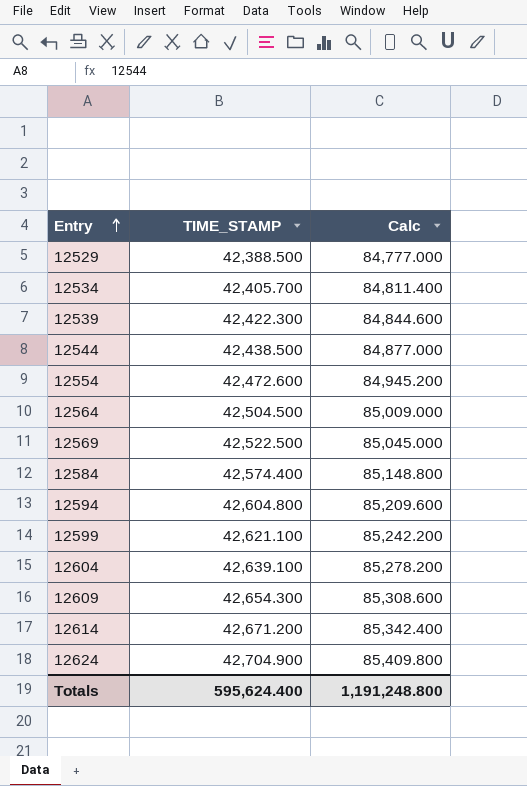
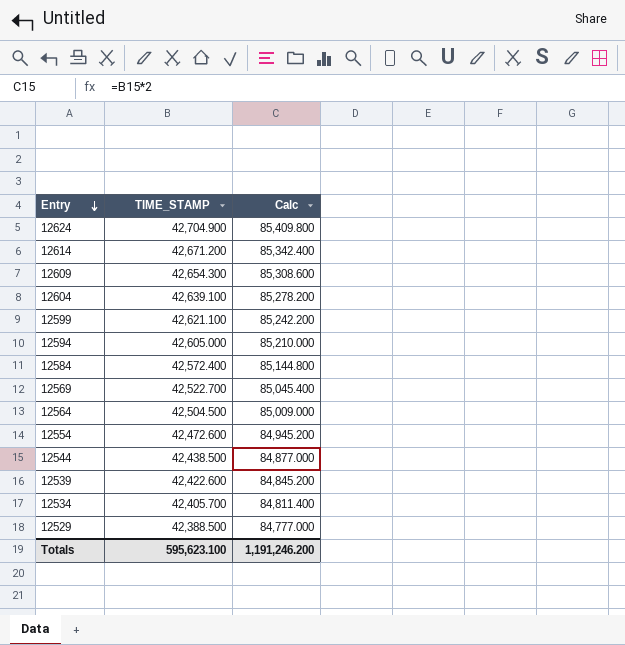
row order: Entry ascending -> Entry descending
12594 | TIME_STAMP: 42,604.800 -> 42,605.000
12594 | Calc: 85,209.600 -> 85,210.000
12584 | TIME_STAMP: 42,574.400 -> 42,572.400
12584 | Calc: 85,148.800 -> 85,144.800
12569 | TIME_STAMP: 42,522.500 -> 42,522.700
12569 | Calc: 85,045.000 -> 85,045.400
12539 | TIME_STAMP: 42,422.300 -> 42,422.600
12539 | Calc: 84,844.600 -> 84,845.200
Totals | TIME_STAMP: 595,624.400 -> 595,623.100
Totals | Calc: 1,191,248.800 -> 1,191,246.200

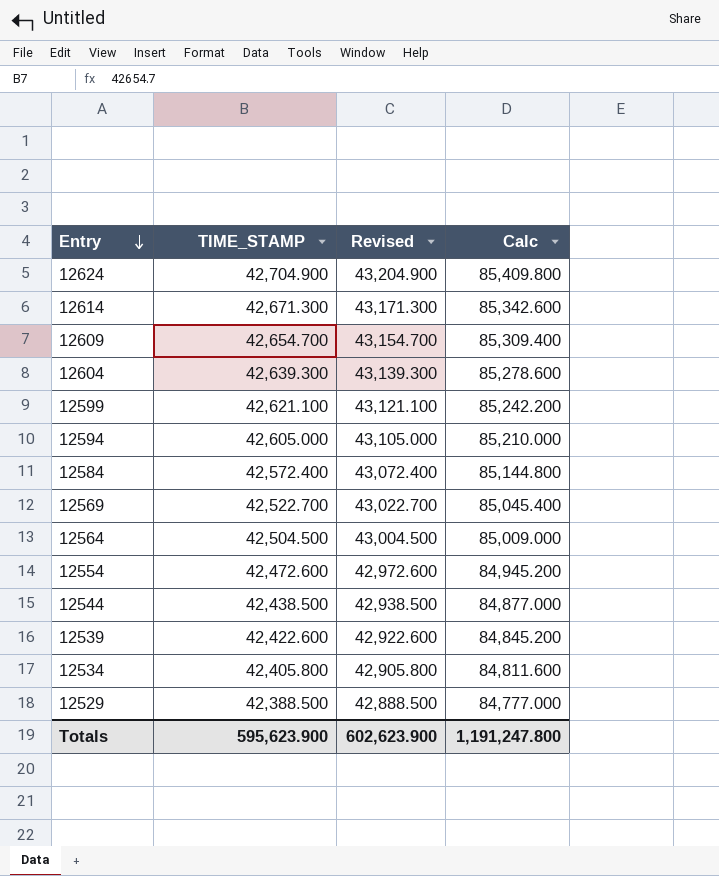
column Revised | formula: none -> [TIME_STAMP] + 500
12614 | TIME_STAMP: 42,671.200 -> 42,671.300
12614 | Calc: 85,342.400 -> 85,342.600
12609 | TIME_STAMP: 42,654.300 -> 42,654.700
12609 | Calc: 85,308.600 -> 85,309.400
12604 | TIME_STAMP: 42,639.100 -> 42,639.300
12604 | Calc: 85,278.200 -> 85,278.600
12534 | TIME_STAMP: 42,405.700 -> 42,405.800
12534 | Calc: 84,811.400 -> 84,811.600
Totals | TIME_STAMP: 595,623.100 -> 595,623.900
Totals | Calc: 1,191,246.200 -> 1,191,247.800

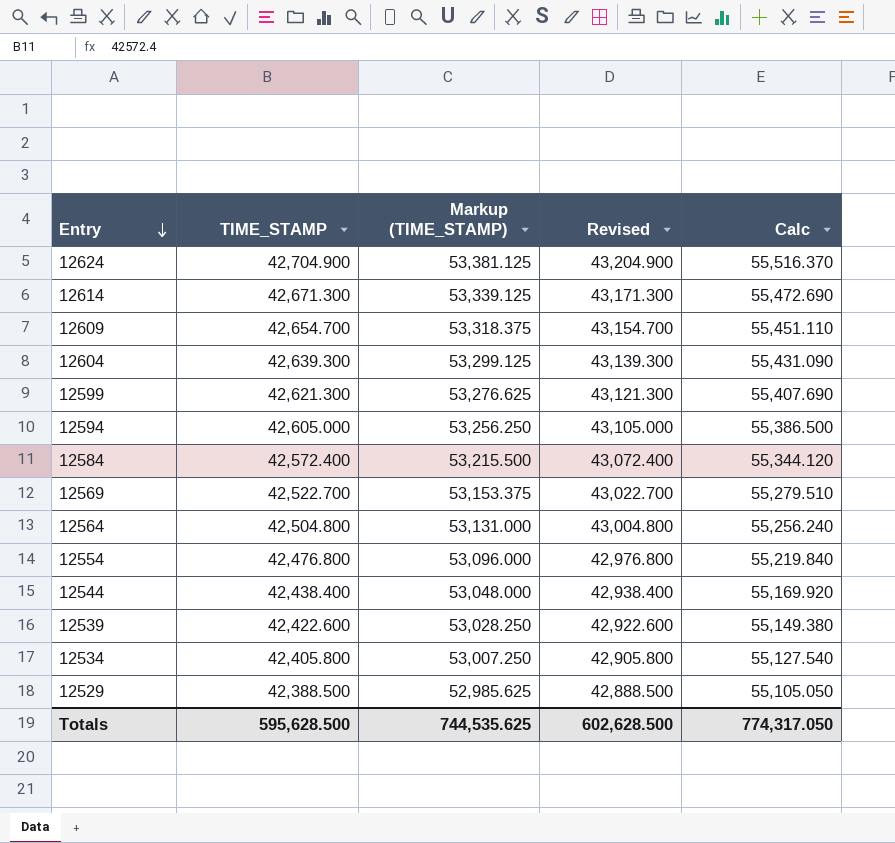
column Markup (TIME_STAMP) | formula: none -> [TIME_STAMP] * 1.25
column Calc | formula: [TIME_STAMP] * 2 -> [TIME_STAMP] * 1.3
12599 | TIME_STAMP: 42,621.100 -> 42,621.300
12599 | Revised: 43,121.100 -> 43,121.300
12564 | TIME_STAMP: 42,504.500 -> 42,504.800
12564 | Revised: 43,004.500 -> 43,004.800
12554 | TIME_STAMP: 42,472.600 -> 42,476.800
12554 | Revised: 42,972.600 -> 42,976.800
12544 | TIME_STAMP: 42,438.500 -> 42,438.400
12544 | Revised: 42,938.500 -> 42,938.400
Totals | TIME_STAMP: 595,623.900 -> 595,628.500
Totals | Revised: 602,623.900 -> 602,628.500
Totals | Calc: 1,191,247.800 -> 774,317.050

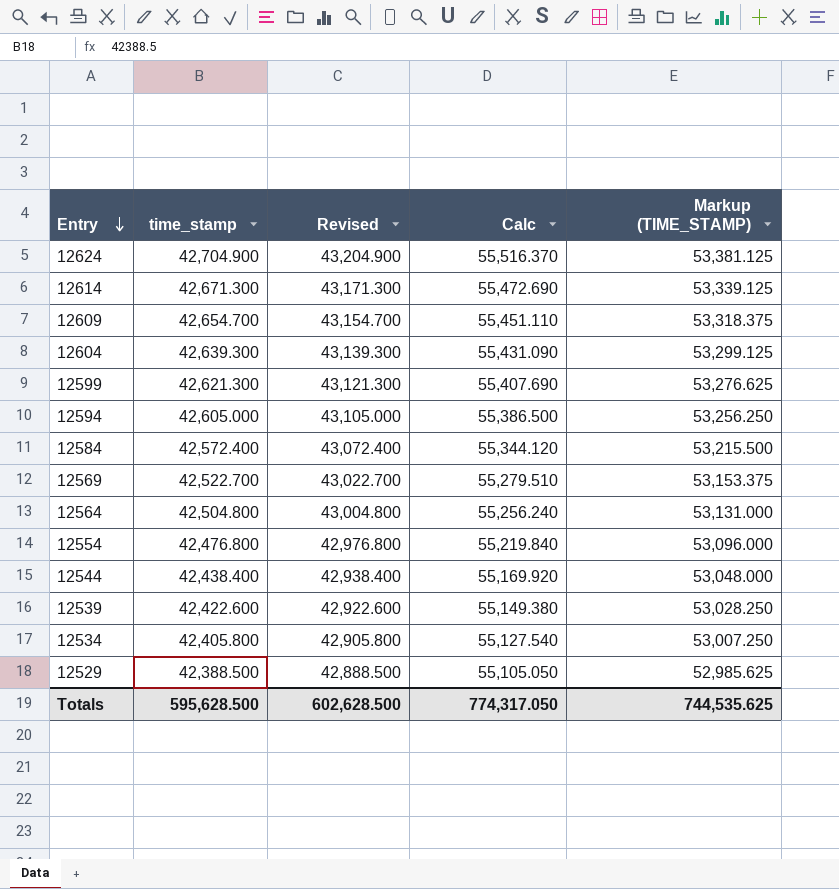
column name: TIME_STAMP -> time_stamp
column Markup (TIME_STAMP) | position: 3 -> 5

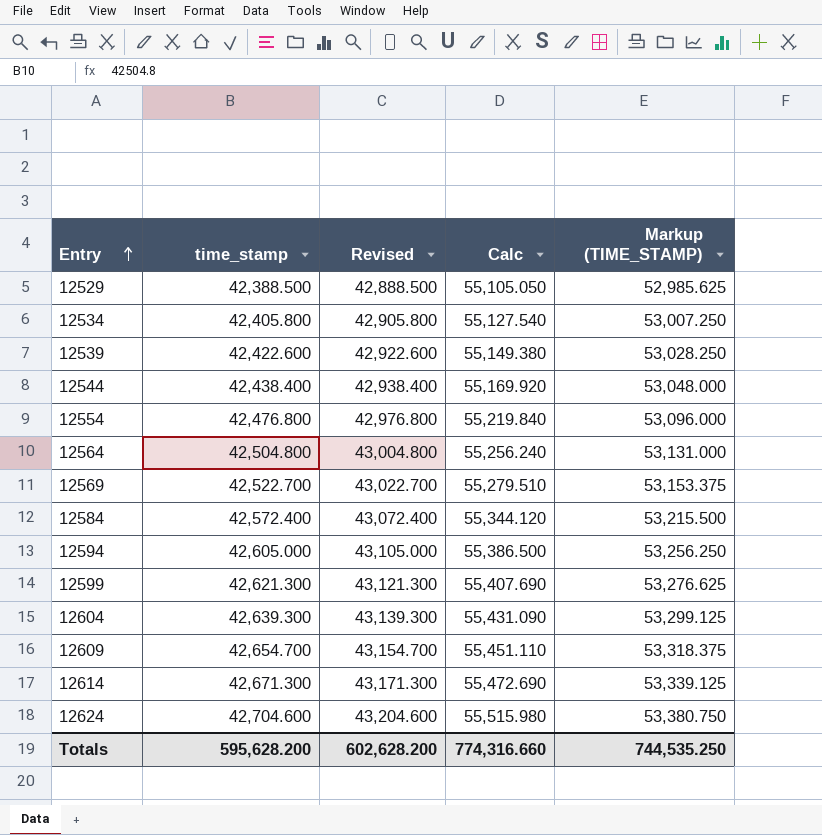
row order: Entry descending -> Entry ascending
12624 | time_stamp: 42,704.900 -> 42,704.600
12624 | Revised: 43,204.900 -> 43,204.600
12624 | Calc: 55,516.370 -> 55,515.980
12624 | Markup (TIME_STAMP): 53,381.125 -> 53,380.750
Totals | time_stamp: 595,628.500 -> 595,628.200
Totals | Revised: 602,628.500 -> 602,628.200
Totals | Calc: 774,317.050 -> 774,316.660
Totals | Markup (TIME_STAMP): 744,535.625 -> 744,535.250

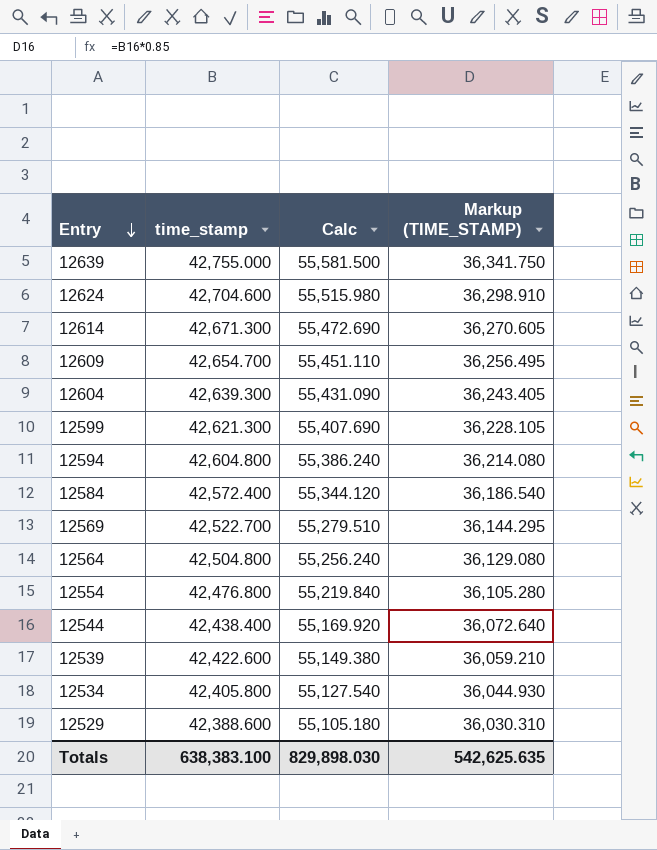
row order: Entry ascending -> Entry descending
column Revised | formula: [time_stamp] + 500 -> none
column Markup (TIME_STAMP) | formula: [time_stamp] * 1.25 -> [time_stamp] * 0.85
row 12639: none -> 42,755.000 | 55,581.500 | 36,341.750
12594 | time_stamp: 42,605.000 -> 42,604.800
12594 | Calc: 55,386.500 -> 55,386.240
12529 | time_stamp: 42,388.500 -> 42,388.600
12529 | Calc: 55,105.050 -> 55,105.180
Totals | time_stamp: 595,628.200 -> 638,383.100
Totals | Calc: 774,316.660 -> 829,898.030
Totals | Markup (TIME_STAMP): 744,535.250 -> 542,625.635

